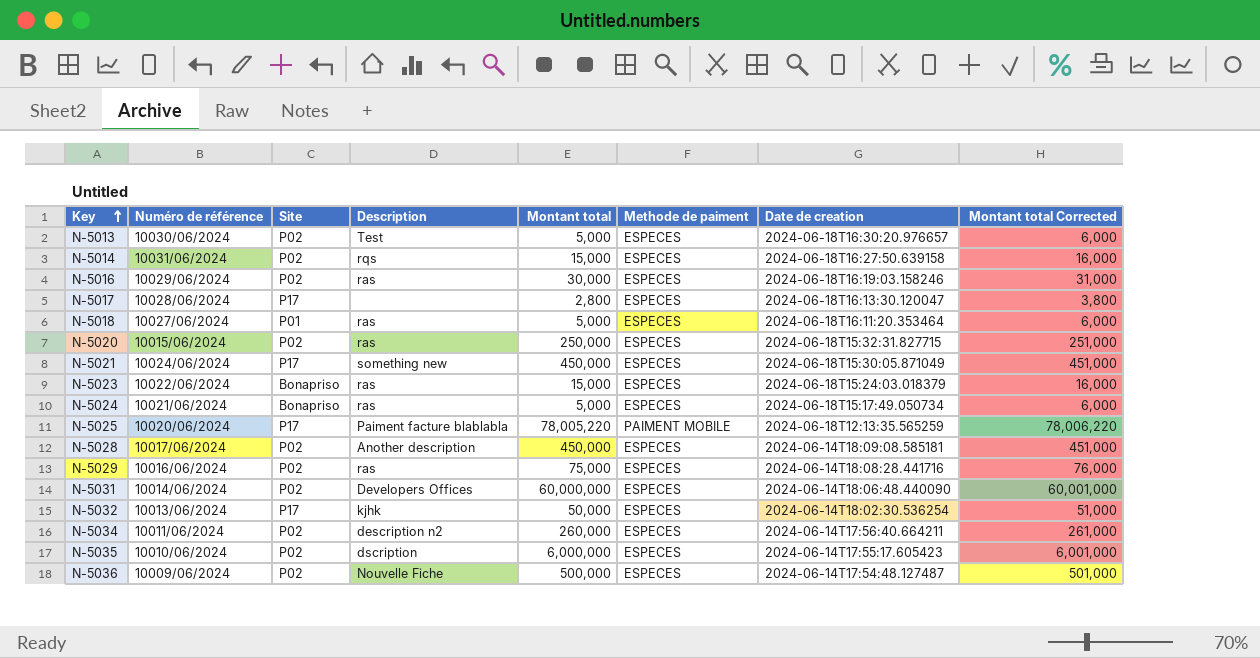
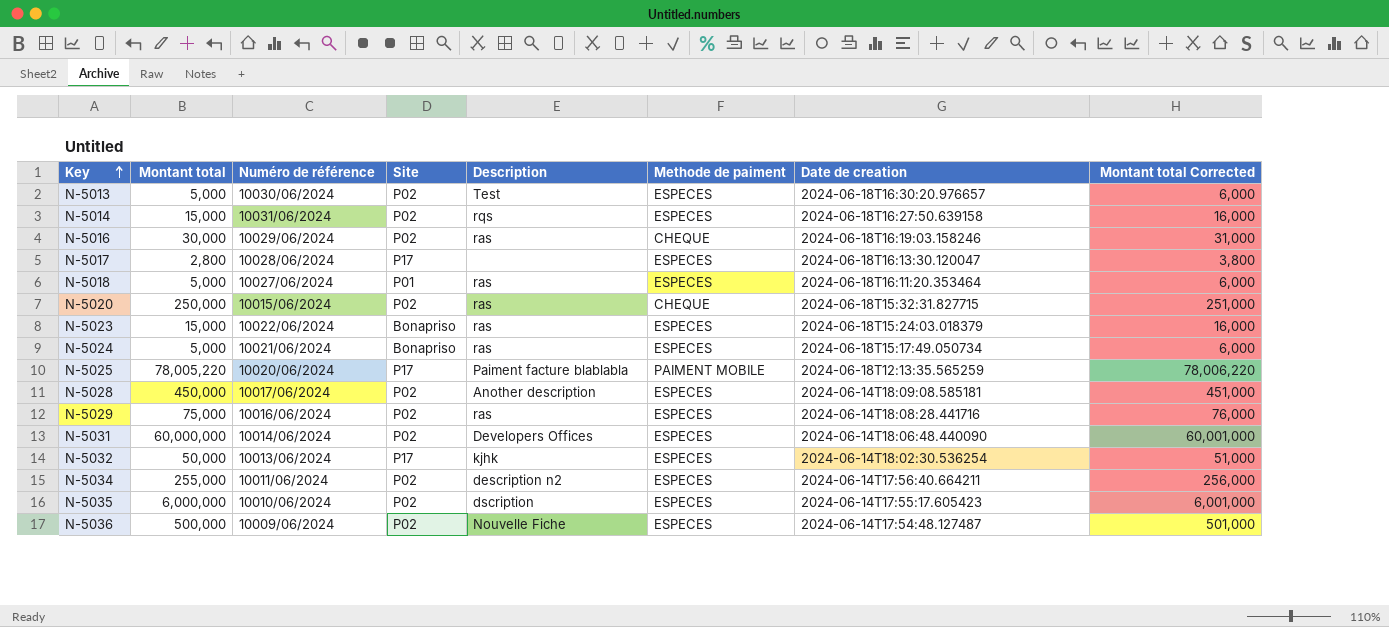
column Montant total | position: 5 -> 2
row N-5021: 10024/06/2024 | P17 | something new | 450,000 | ESPECES | 2024-06-18T15:30:05.871049 | 451,000 -> none
N-5016 | Methode de paiment: ESPECES -> CHEQUE
N-5020 | Methode de paiment: ESPECES -> CHEQUE
N-5034 | Montant total: 260,000 -> 255,000
N-5034 | Montant total Corrected: 261,000 -> 256,000

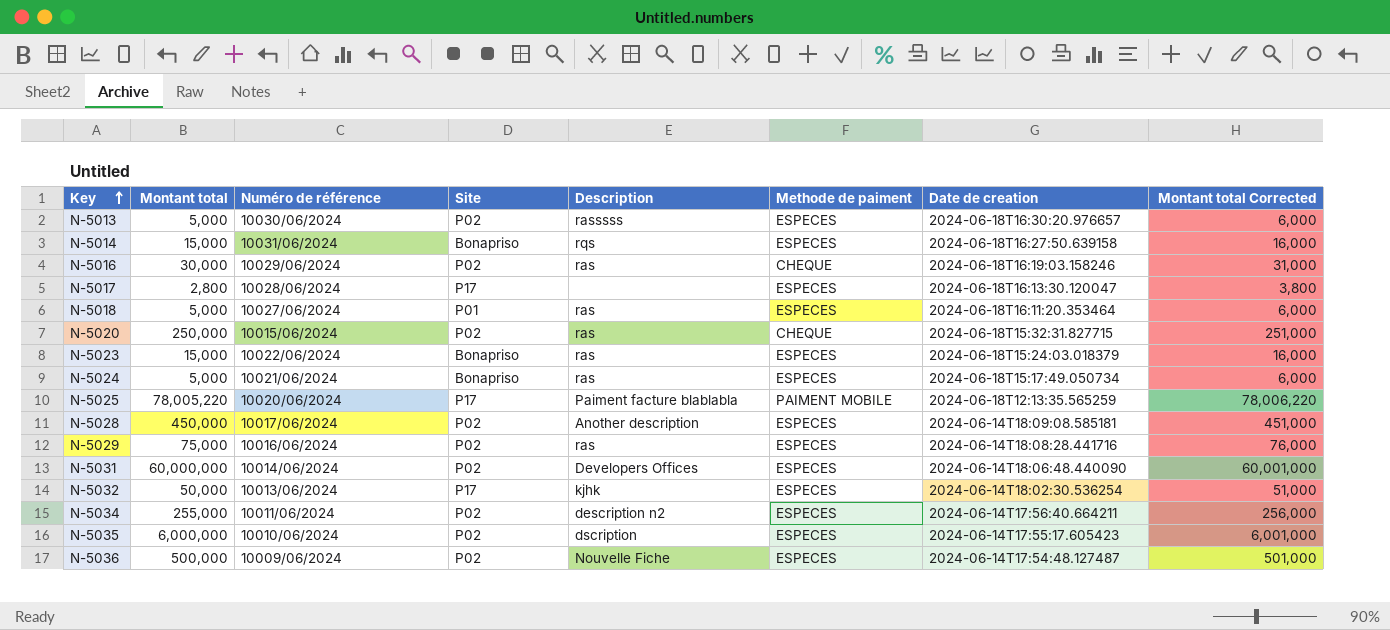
N-5013 | Description: Test -> rasssss
N-5014 | Site: P02 -> Bonapriso

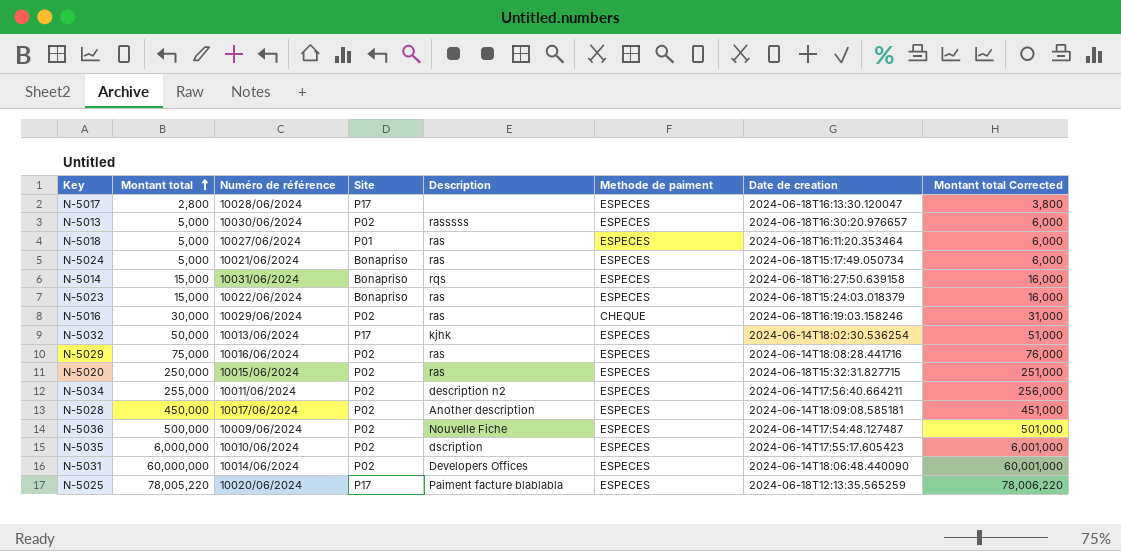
row order: Key ascending -> Montant total ascending
N-5020 | Methode de paiment: CHEQUE -> ESPECES
N-5025 | Methode de paiment: PAIMENT MOBILE -> ESPECES

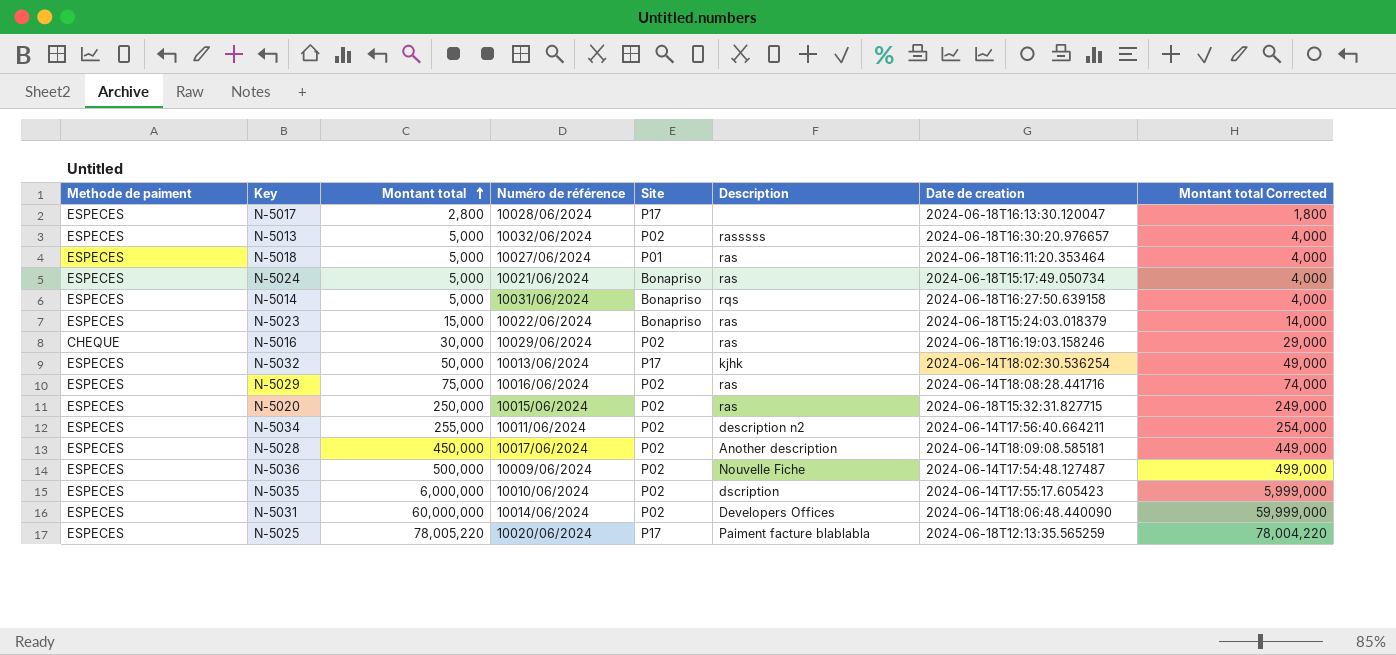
column Methode de paiment | position: 6 -> 1
column Montant total Corrected | formula: [Montant total] + 1000 -> [Montant total] - 1000
N-5013 | Numéro de référence: 10030/06/2024 -> 10032/06/2024
N-5014 | Montant total: 15,000 -> 5,000

